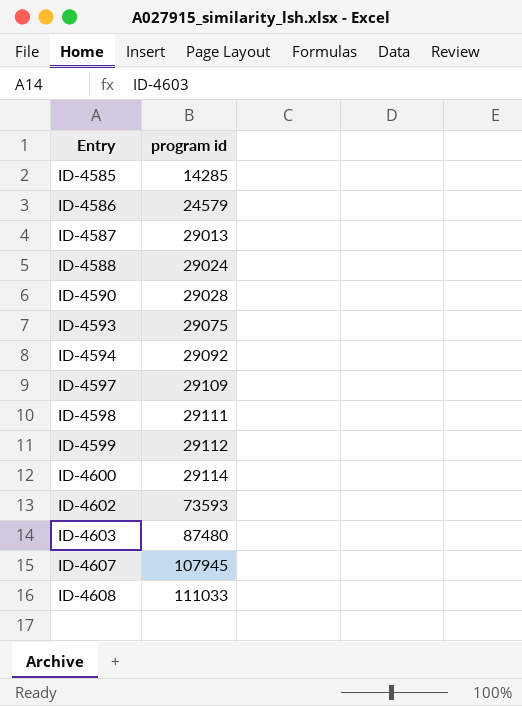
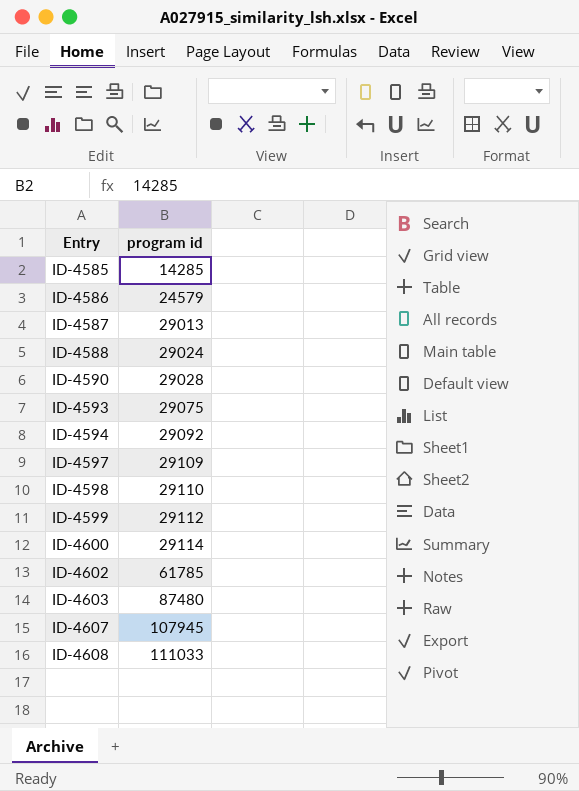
ID-4598 | program id: 29111 -> 29110
ID-4602 | program id: 73593 -> 61785

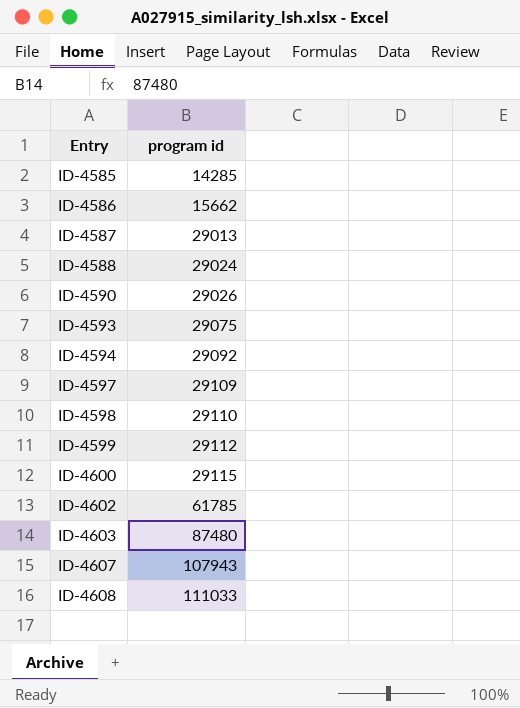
ID-4586 | program id: 24579 -> 15662
ID-4590 | program id: 29028 -> 29026
ID-4600 | program id: 29114 -> 29115
ID-4607 | program id: 107945 -> 107943

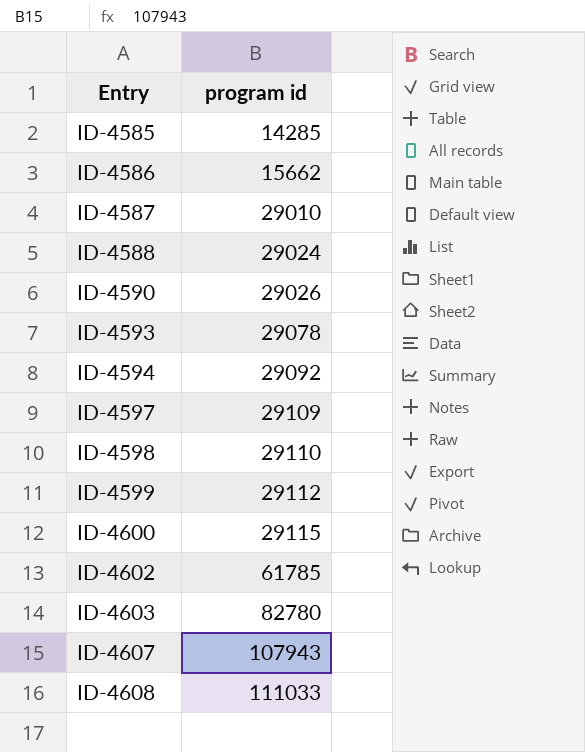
ID-4587 | program id: 29013 -> 29010
ID-4593 | program id: 29075 -> 29078
ID-4603 | program id: 87480 -> 82780

